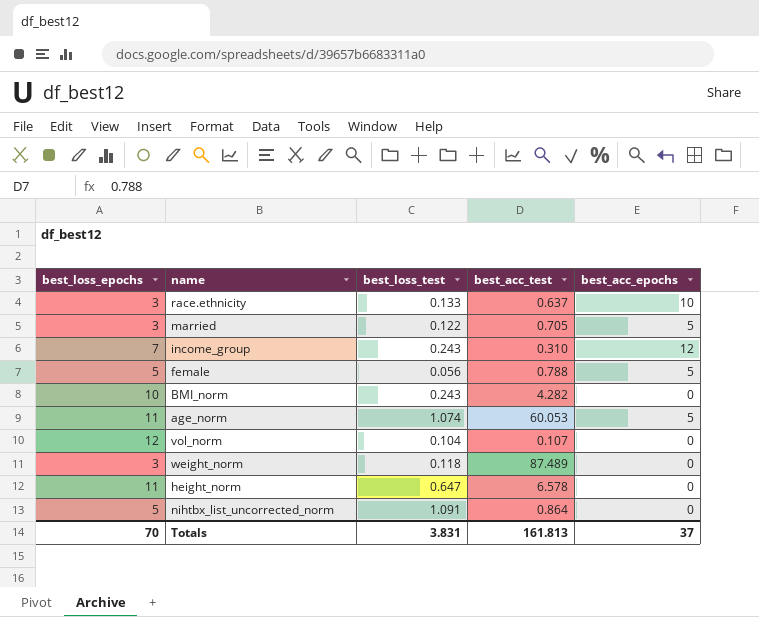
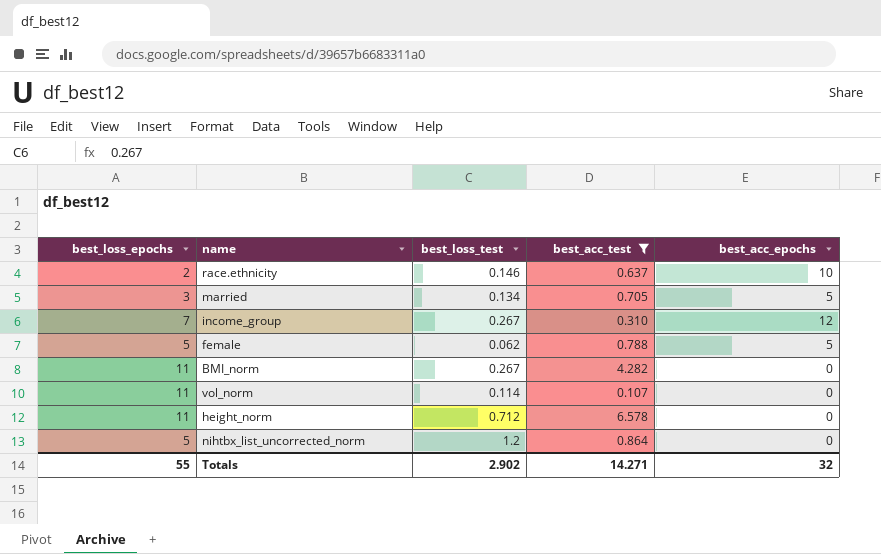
filter: none -> best_acc_test <= 6.578
race.ethnicity | best_loss_epochs: 3 -> 2
race.ethnicity | best_loss_test: 0.133 -> 0.146
married | best_loss_test: 0.122 -> 0.134
income_group | best_loss_test: 0.243 -> 0.267
female | best_loss_test: 0.056 -> 0.062
BMI_norm | best_loss_epochs: 10 -> 11
BMI_norm | best_loss_test: 0.243 -> 0.267
vol_norm | best_loss_epochs: 12 -> 11
vol_norm | best_loss_test: 0.104 -> 0.114
height_norm | best_loss_test: 0.647 -> 0.712
nihtbx_list_uncorrected_norm | best_loss_test: 1.091 -> 1.2
Totals | best_loss_epochs: 70 -> 55
Totals | best_loss_test: 3.831 -> 2.902
Totals | best_acc_test: 161.813 -> 14.271
Totals | best_acc_epochs: 37 -> 32

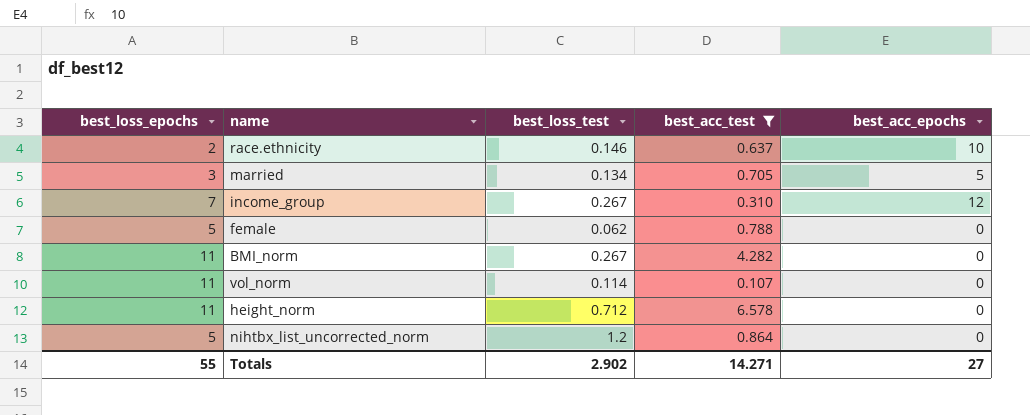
female | best_acc_epochs: 5 -> 0
Totals | best_acc_epochs: 32 -> 27

